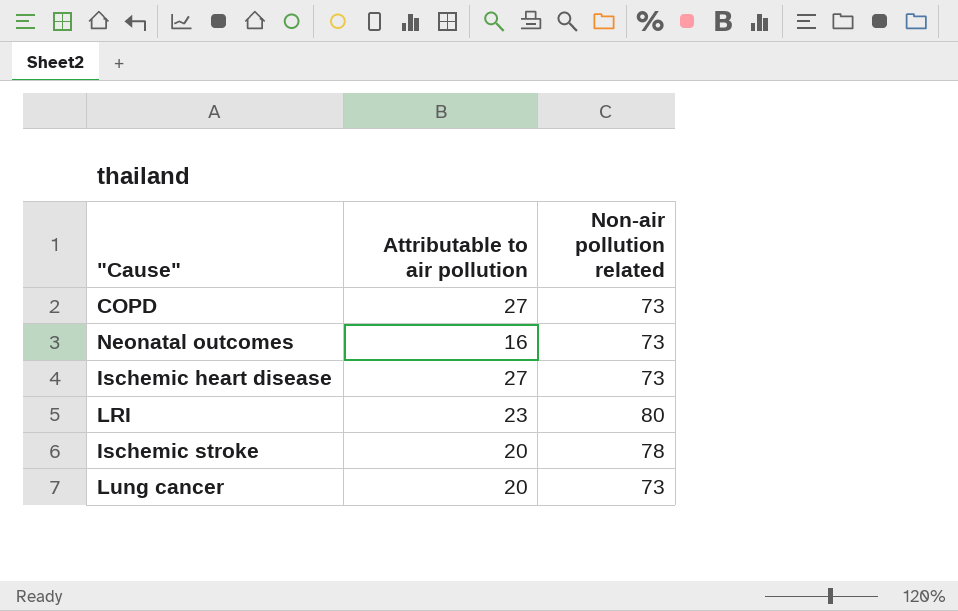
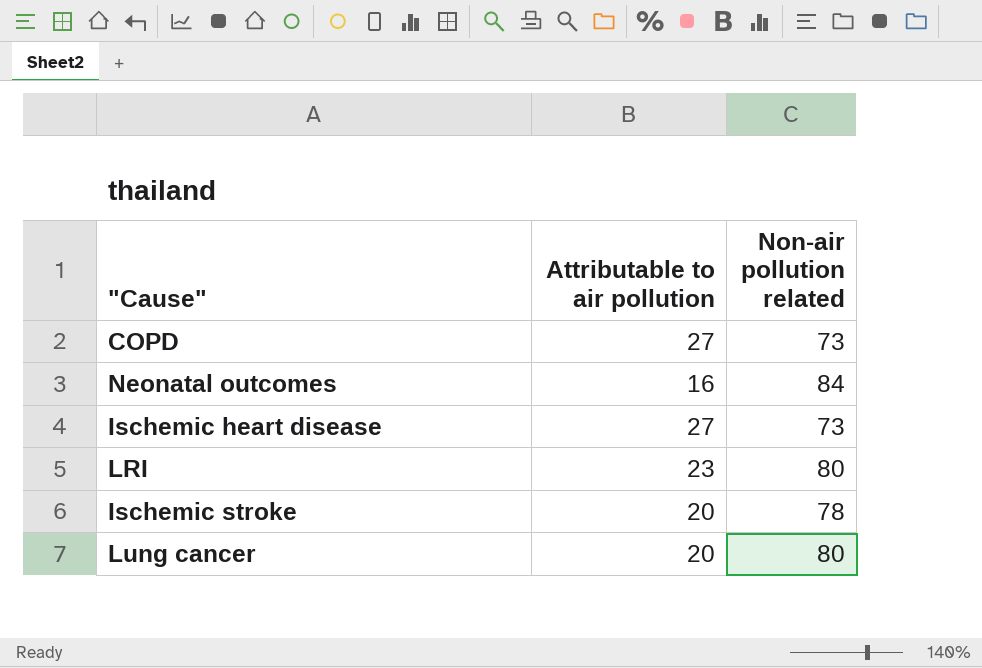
Neonatal outcomes | Non-air pollution related: 73 -> 84
Lung cancer | Non-air pollution related: 73 -> 80

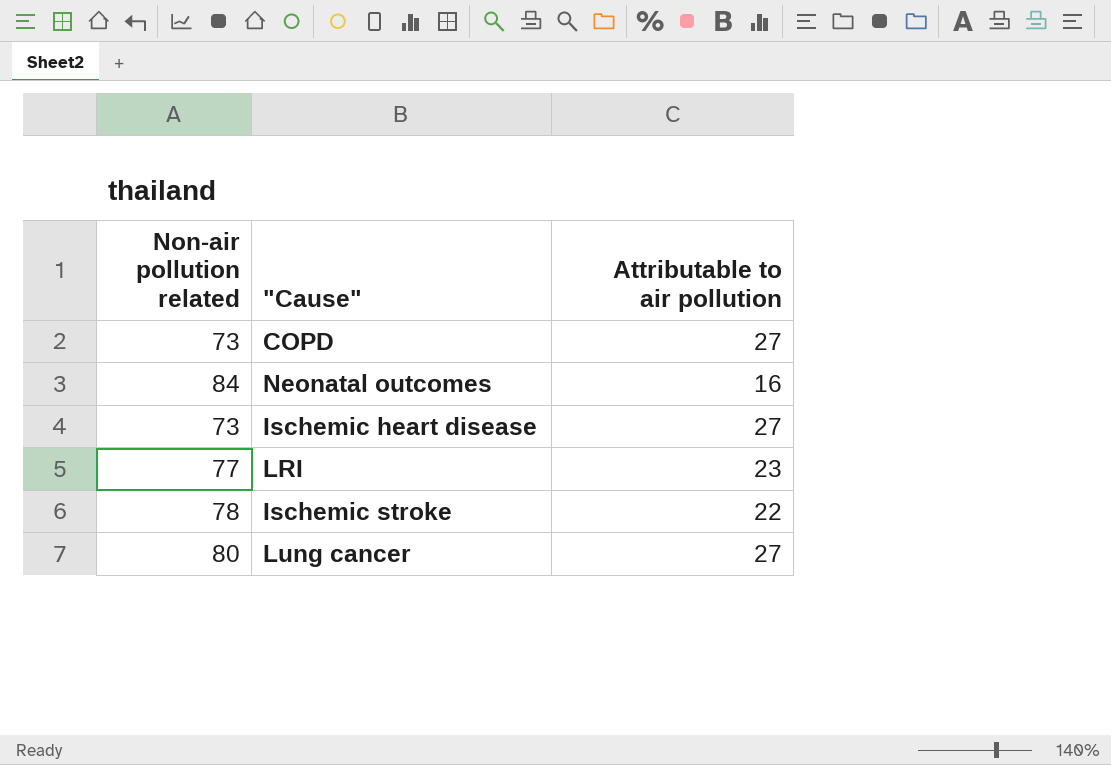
column Non-air pollution related | position: 3 -> 1
LRI | Non-air pollution related: 80 -> 77
Ischemic stroke | Attributable to air pollution: 20 -> 22
Lung cancer | Attributable to air pollution: 20 -> 27

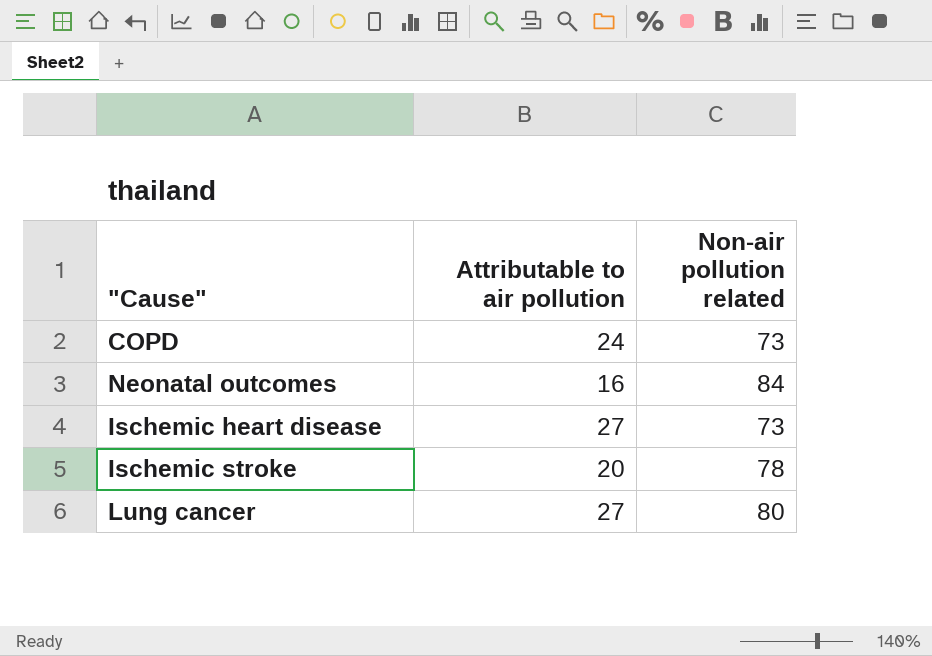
column Non-air pollution related | position: 1 -> 3
row LRI: 77 | 23 -> none
COPD | Attributable to air pollution: 27 -> 24
Ischemic stroke | Attributable to air pollution: 22 -> 20

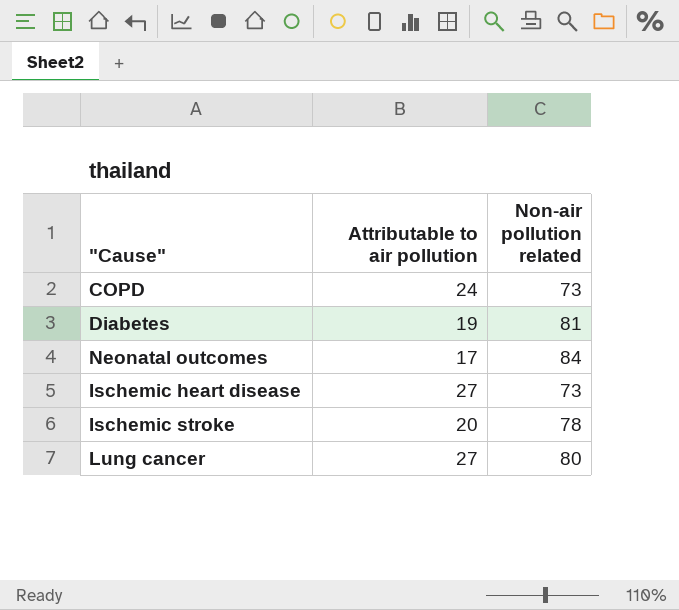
row Diabetes: none -> 19 | 81
Neonatal outcomes | Attributable to air pollution: 16 -> 17

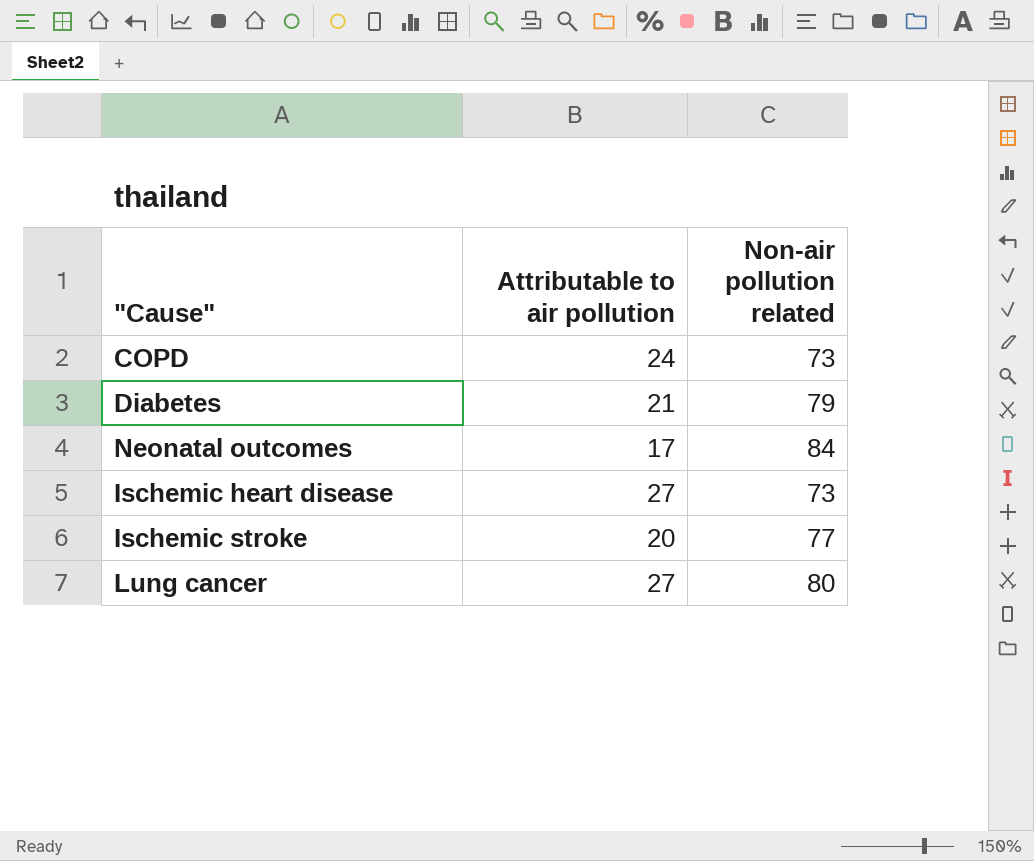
Diabetes | Attributable to air pollution: 19 -> 21
Diabetes | Non-air pollution related: 81 -> 79
Ischemic stroke | Non-air pollution related: 78 -> 77

